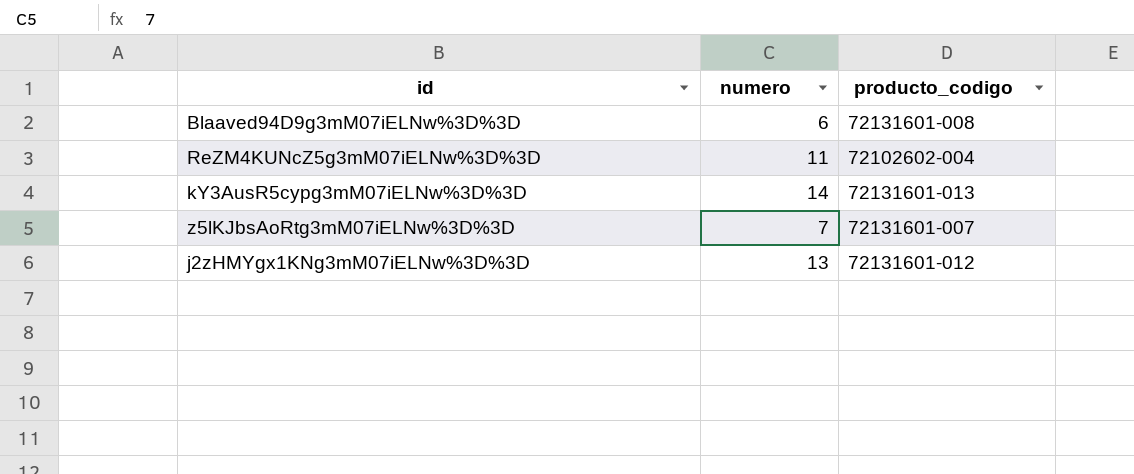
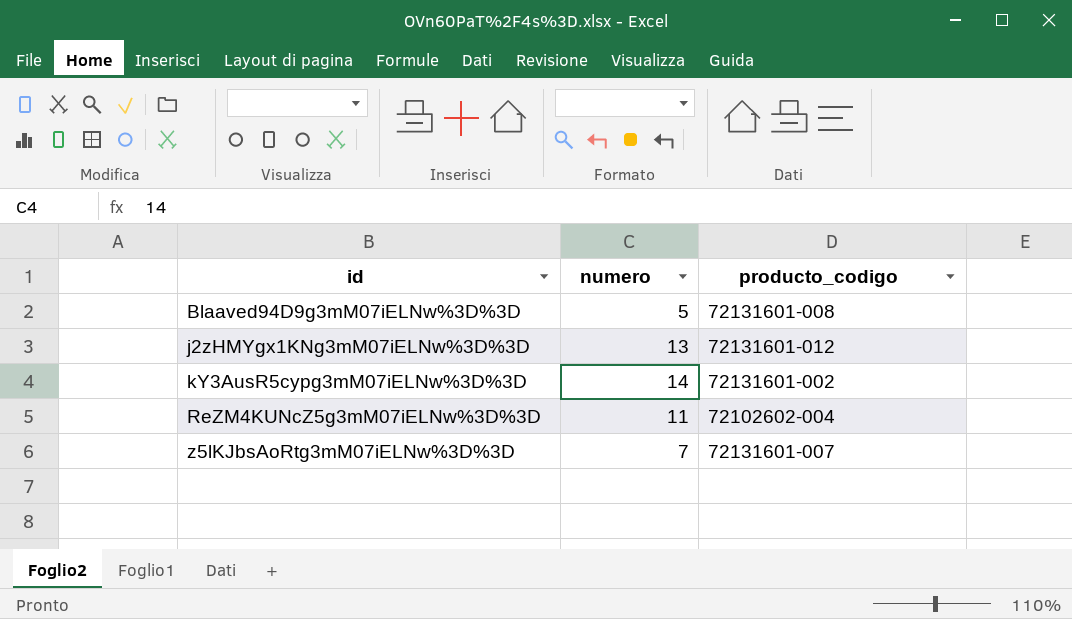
row order: none -> id ascending
Blaaved94D9g3mM07iELNw%3D%3D | numero: 6 -> 5
kY3AusR5cypg3mM07iELNw%3D%3D | producto_codigo: 72131601-013 -> 72131601-002

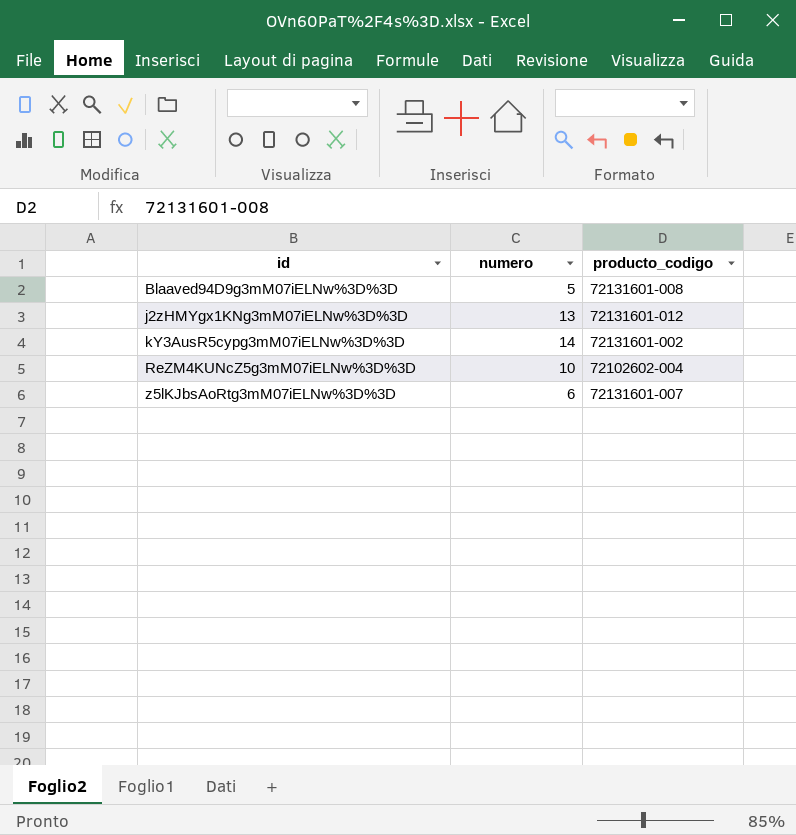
ReZM4KUNcZ5g3mM07iELNw%3D%3D | numero: 11 -> 10
z5lKJbsAoRtg3mM07iELNw%3D%3D | numero: 7 -> 6

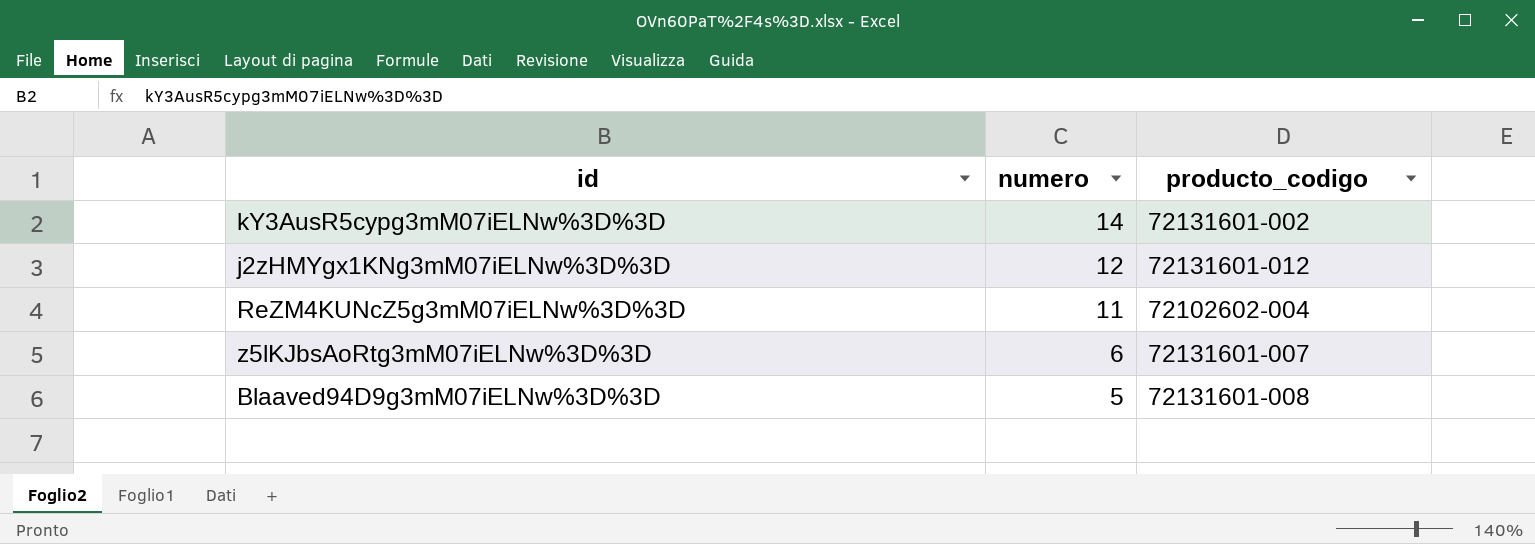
row order: id ascending -> numero descending
j2zHMYgx1KNg3mM07iELNw%3D%3D | numero: 13 -> 12
ReZM4KUNcZ5g3mM07iELNw%3D%3D | numero: 10 -> 11

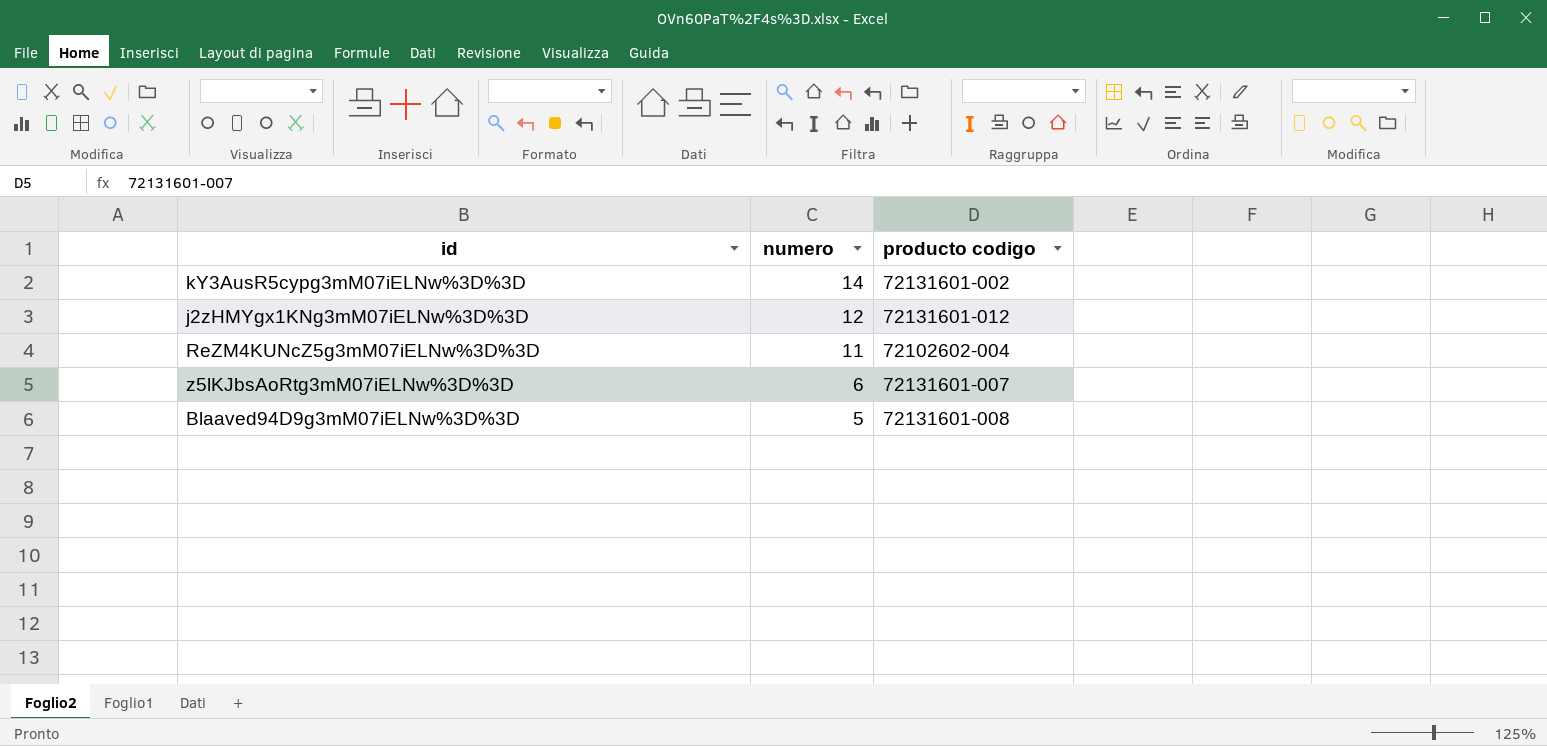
column name: producto_codigo -> producto codigo

